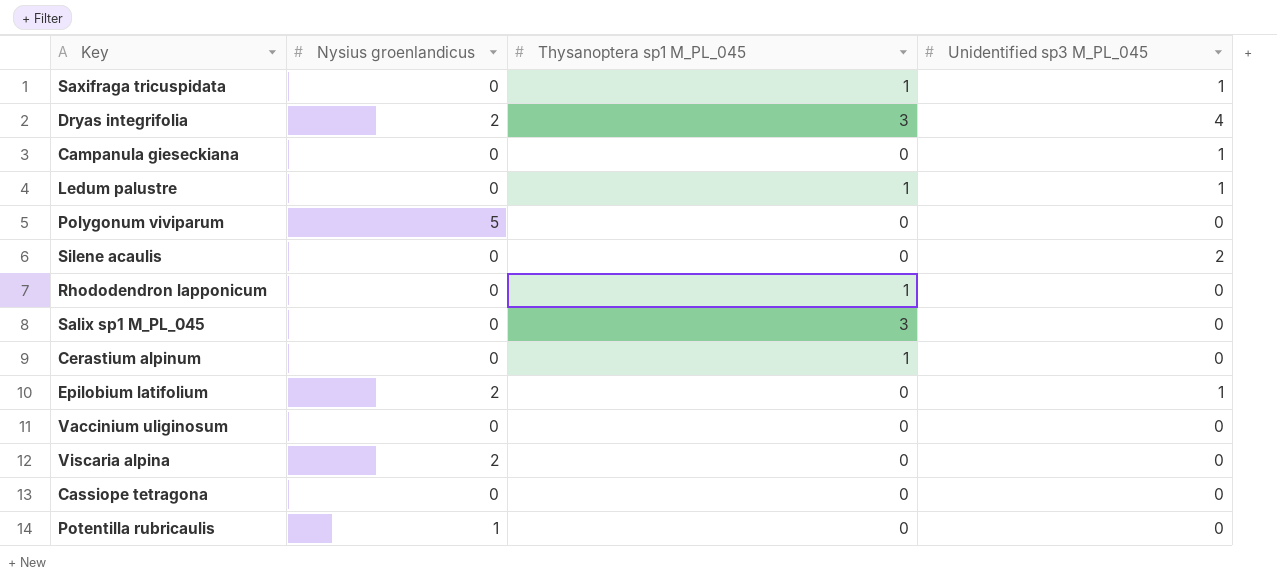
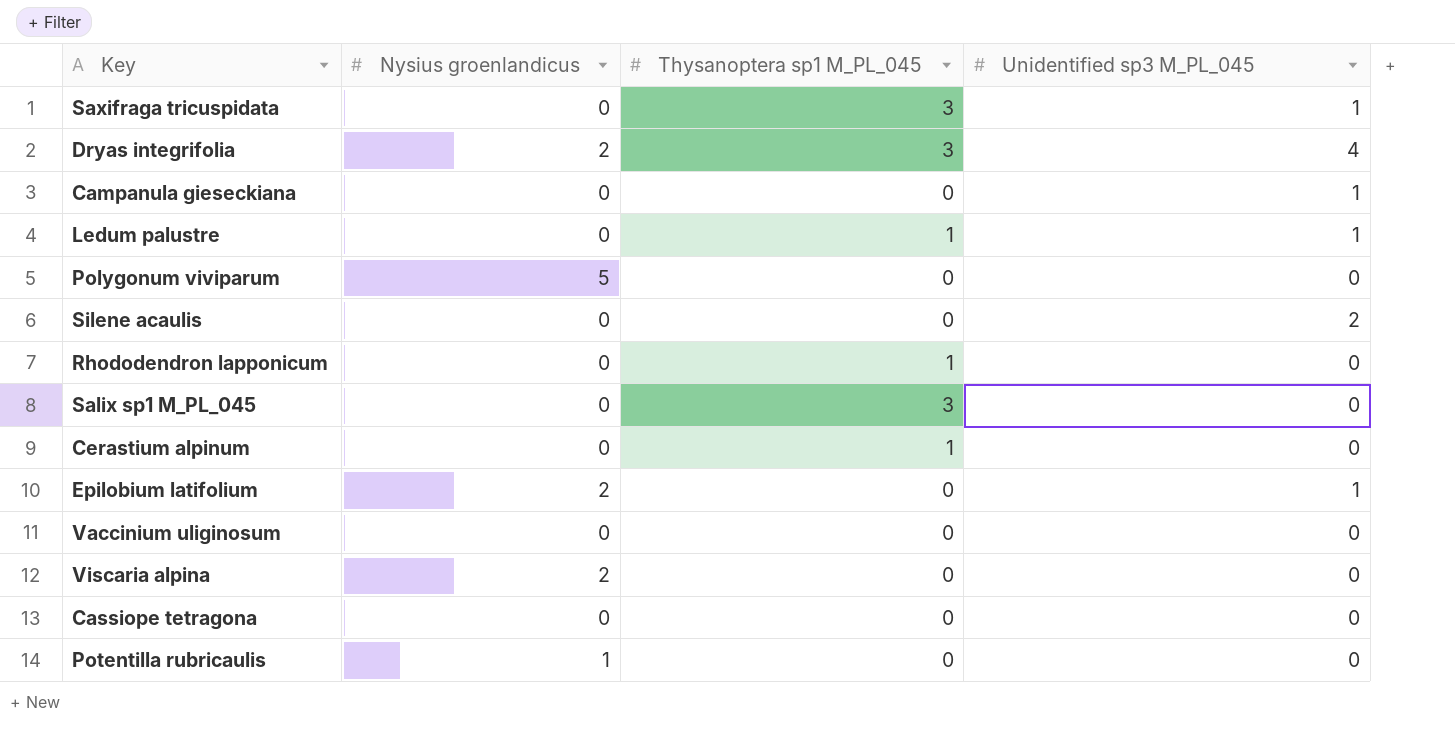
Saxifraga tricuspidata | Thysanoptera sp1 M_PL_045: 1 -> 3

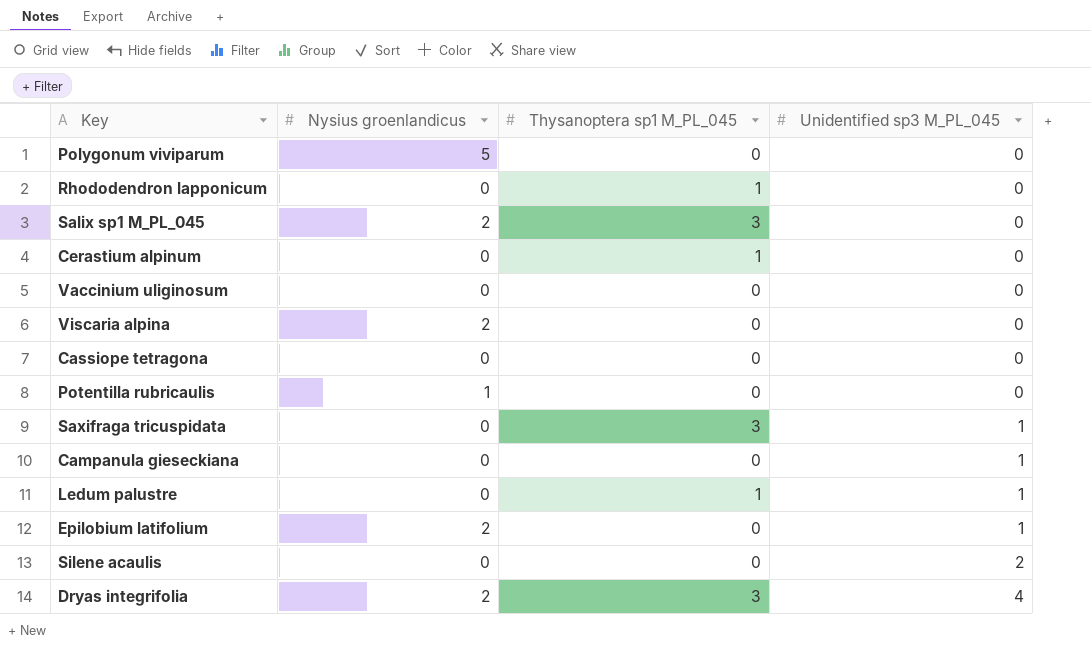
row order: none -> Unidentified sp3 M_PL_045 ascending
Salix sp1 M_PL_045 | Nysius groenlandicus: 0 -> 2

